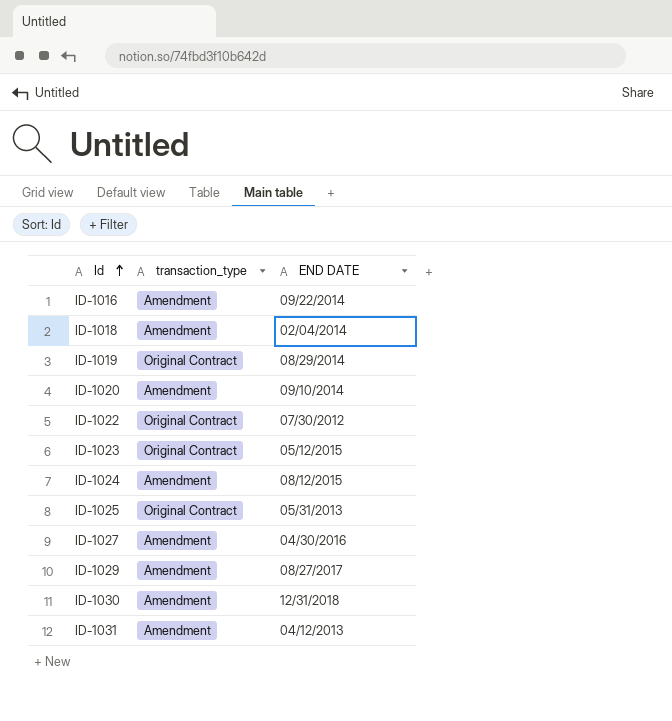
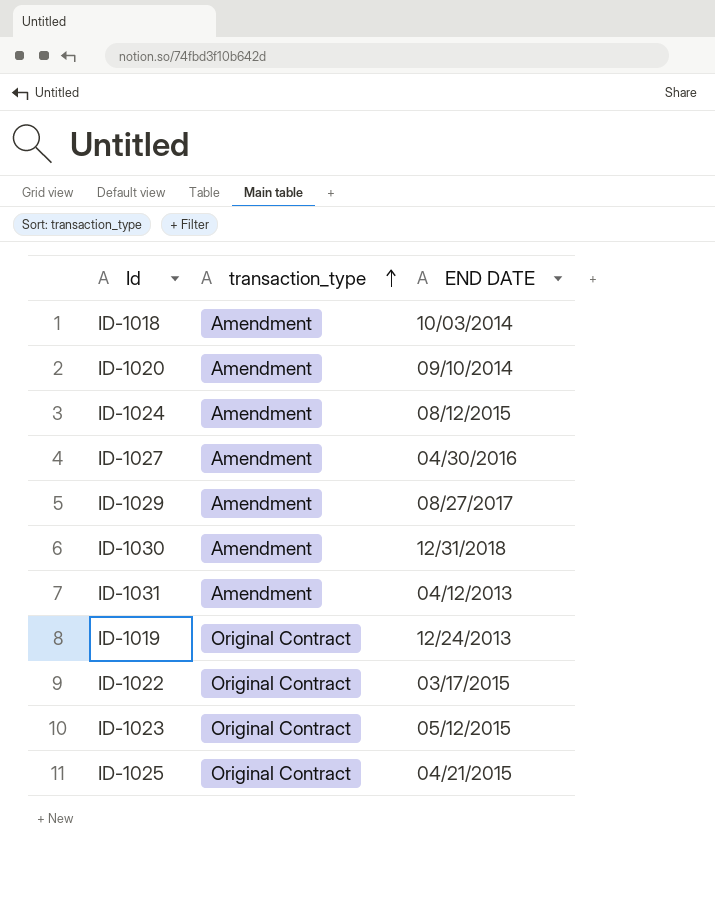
row order: Id ascending -> transaction_type ascending
row ID-1016: Amendment | 09/22/2014 -> none
ID-1018 | END DATE: 02/04/2014 -> 10/03/2014
ID-1019 | END DATE: 08/29/2014 -> 12/24/2013
ID-1022 | END DATE: 07/30/2012 -> 03/17/2015
ID-1025 | END DATE: 05/31/2013 -> 04/21/2015

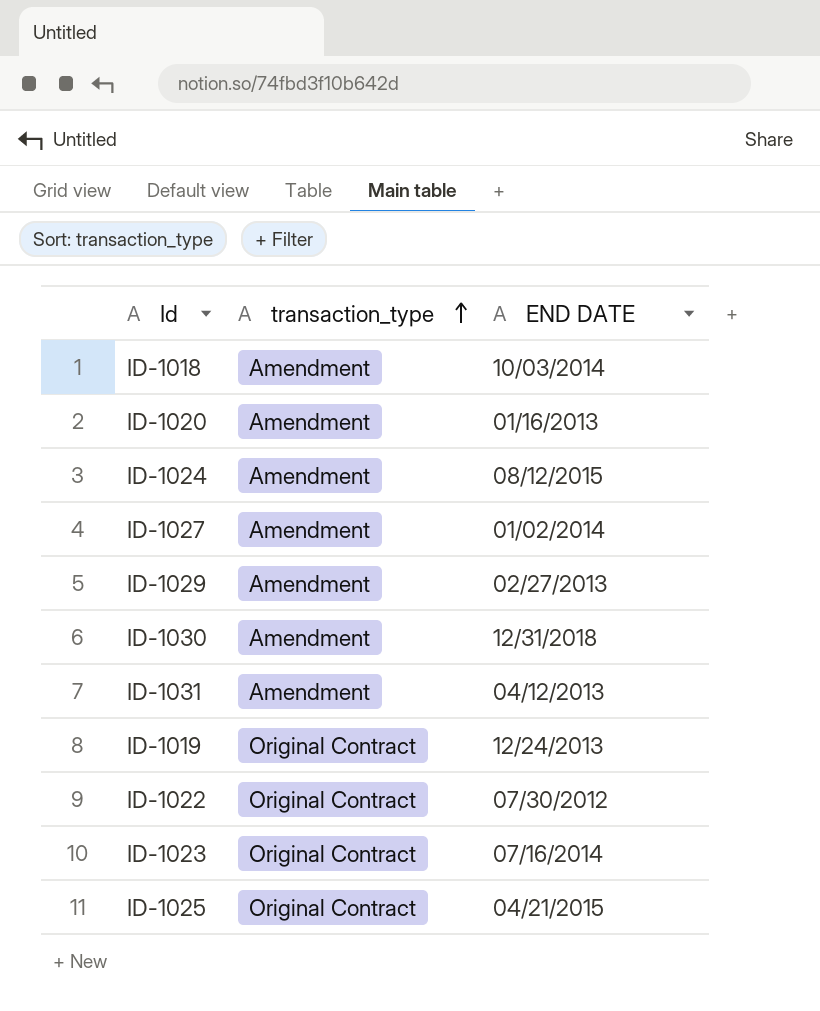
ID-1020 | END DATE: 09/10/2014 -> 01/16/2013
ID-1027 | END DATE: 04/30/2016 -> 01/02/2014
ID-1029 | END DATE: 08/27/2017 -> 02/27/2013
ID-1022 | END DATE: 03/17/2015 -> 07/30/2012
ID-1023 | END DATE: 05/12/2015 -> 07/16/2014

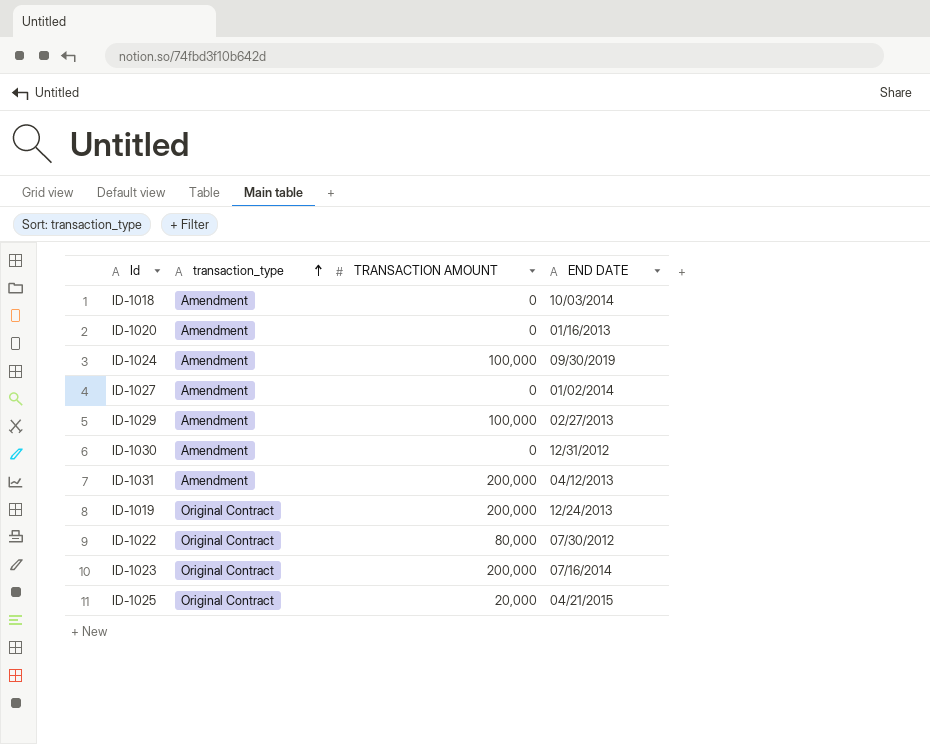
column TRANSACTION AMOUNT | position: none -> 3
ID-1024 | END DATE: 08/12/2015 -> 09/30/2019
ID-1030 | END DATE: 12/31/2018 -> 12/31/2012

